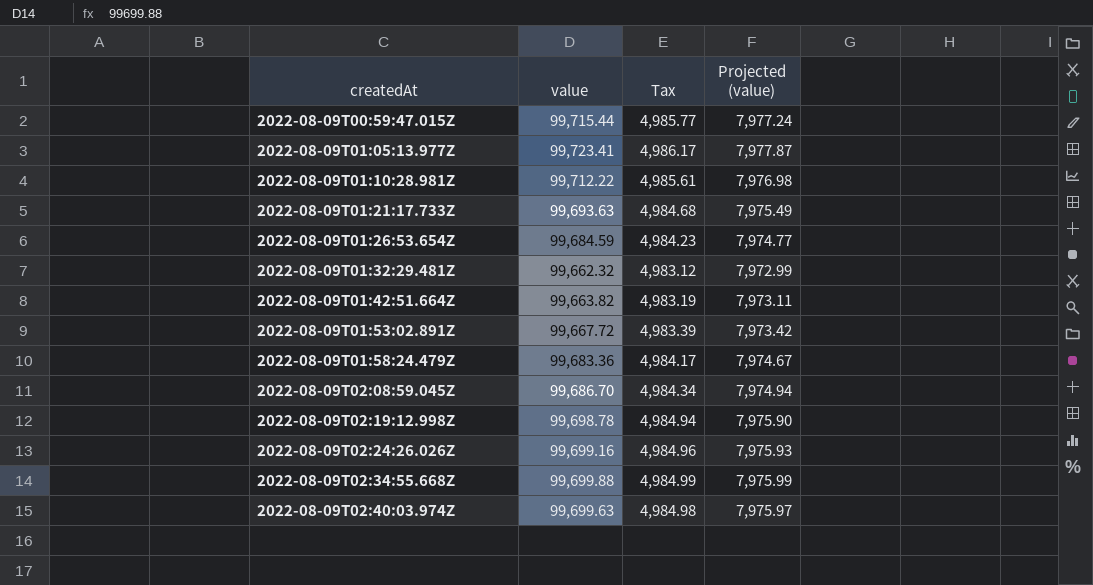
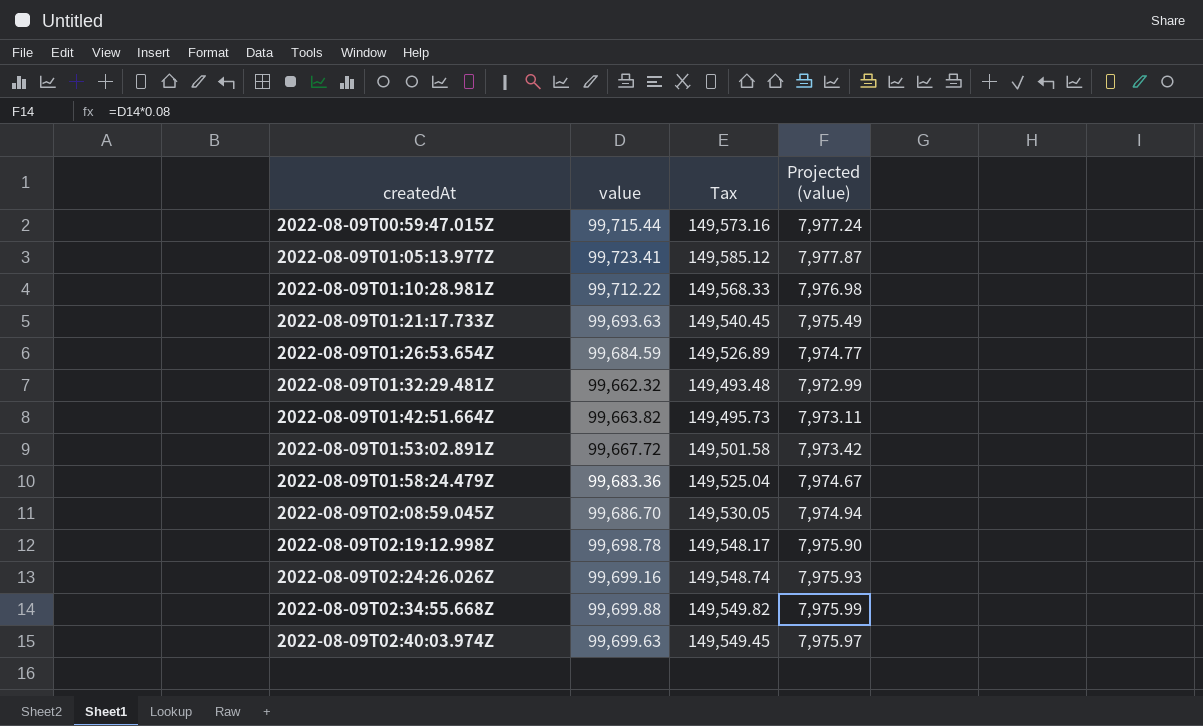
column Tax | formula: [value] * 0.05 -> [value] * 1.5

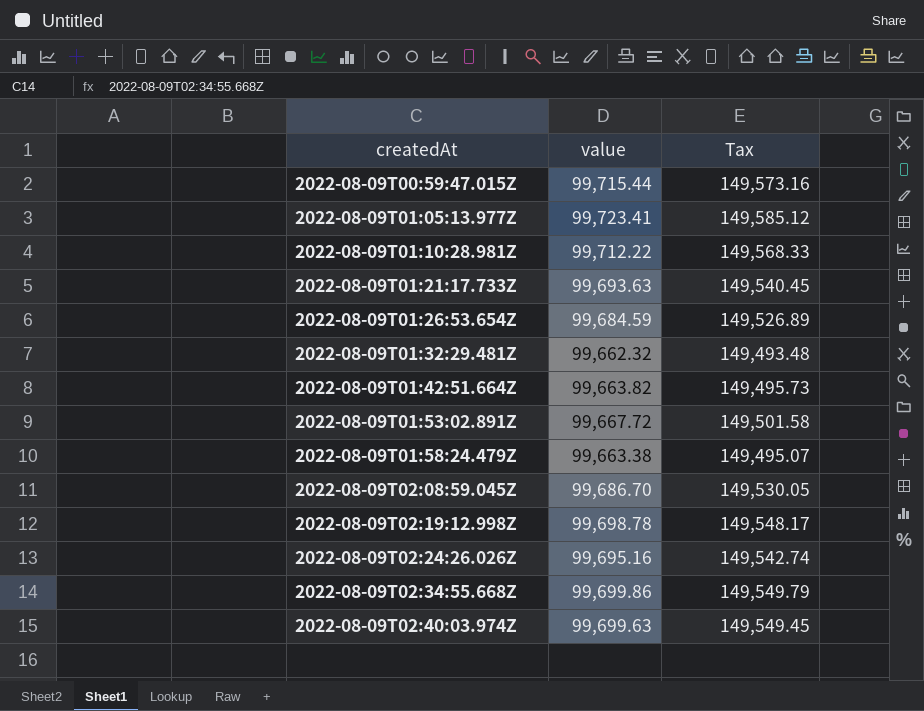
column Projected (value) | formula: [value] * 0.08 -> none
2022-08-09T01:58:24.479Z | value: 99,683.36 -> 99,663.38
2022-08-09T01:58:24.479Z | Tax: 149,525.04 -> 149,495.07
2022-08-09T02:24:26.026Z | value: 99,699.16 -> 99,695.16
2022-08-09T02:24:26.026Z | Tax: 149,548.74 -> 149,542.74
2022-08-09T02:34:55.668Z | value: 99,699.88 -> 99,699.86
2022-08-09T02:34:55.668Z | Tax: 149,549.82 -> 149,549.79

